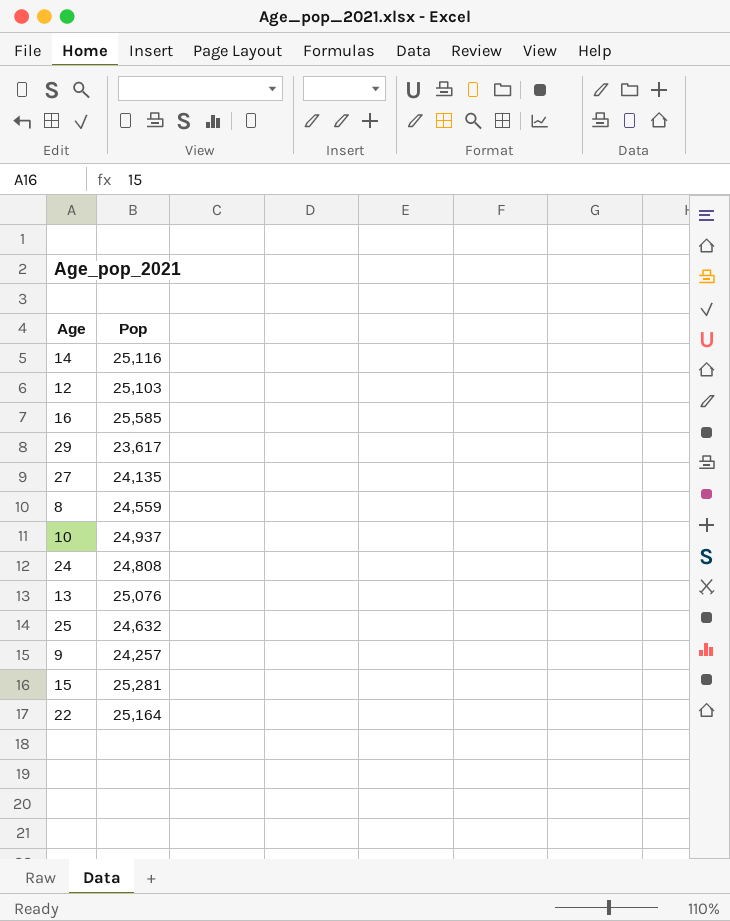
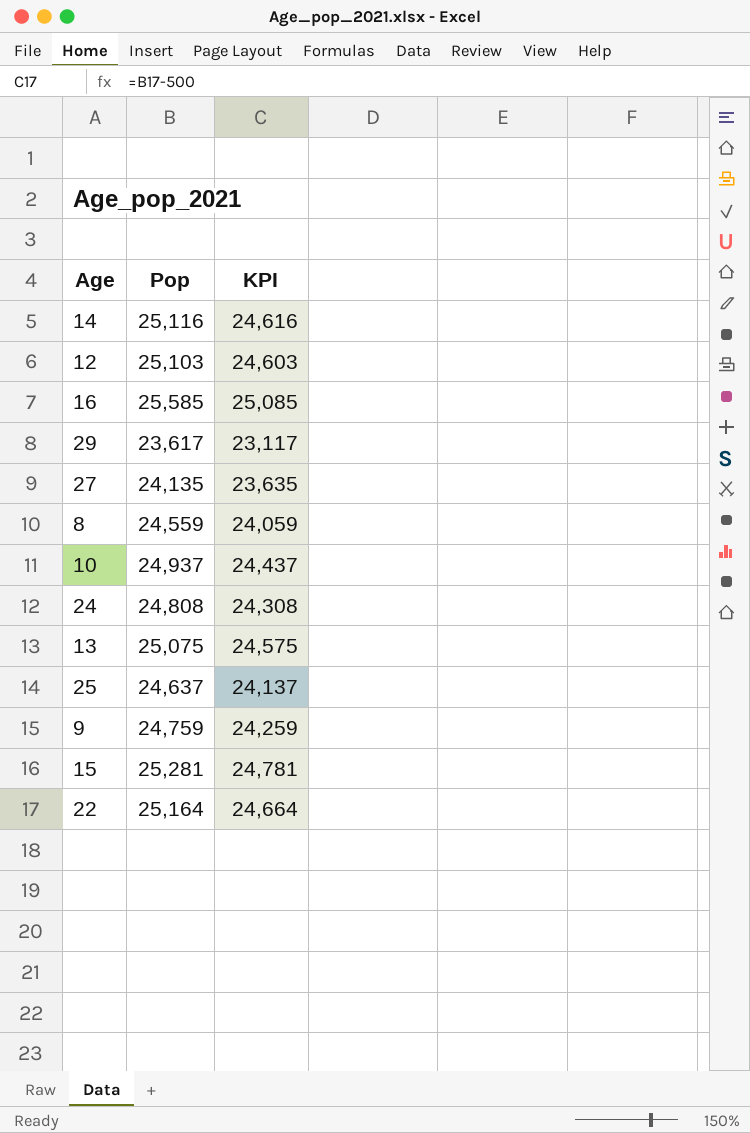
column KPI | formula: none -> [Pop] - 500
13 | Pop: 25,076 -> 25,075
25 | Pop: 24,632 -> 24,637
9 | Pop: 24,257 -> 24,759

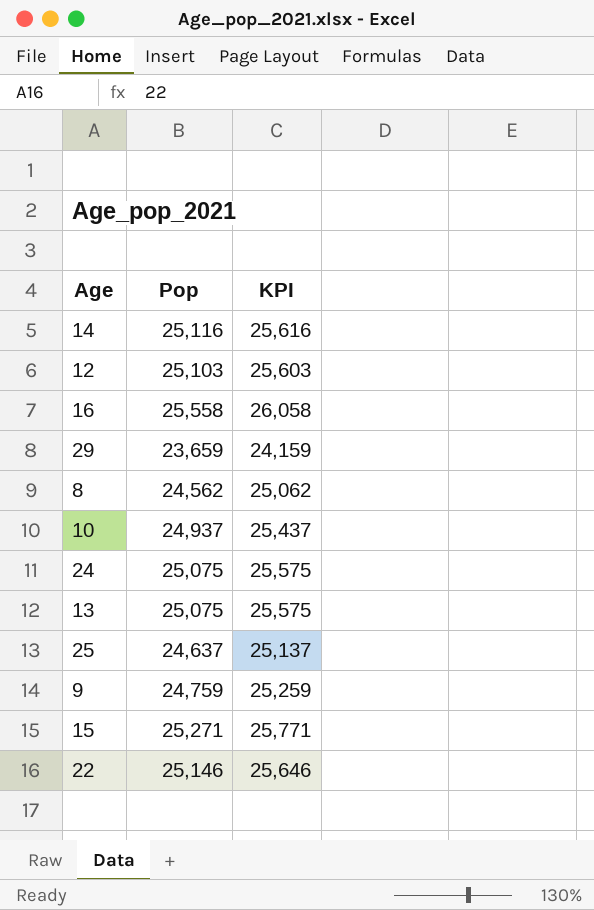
column KPI | formula: [Pop] - 500 -> [Pop] + 500
row 27: 24,135 | 23,635 -> none
16 | Pop: 25,585 -> 25,558
29 | Pop: 23,617 -> 23,659
8 | Pop: 24,559 -> 24,562
24 | Pop: 24,808 -> 25,075
15 | Pop: 25,281 -> 25,271
22 | Pop: 25,164 -> 25,146

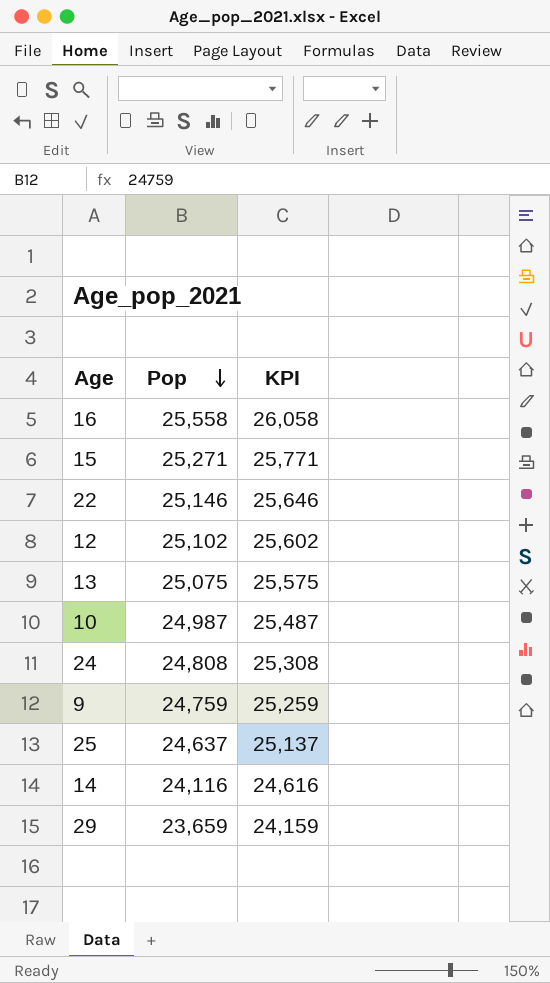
row order: none -> Pop descending
row 8: 24,562 | 25,062 -> none
12 | Pop: 25,103 -> 25,102
12 | KPI: 25,603 -> 25,602
10 | Pop: 24,937 -> 24,987
10 | KPI: 25,437 -> 25,487
24 | Pop: 25,075 -> 24,808
24 | KPI: 25,575 -> 25,308
14 | Pop: 25,116 -> 24,116
14 | KPI: 25,616 -> 24,616

